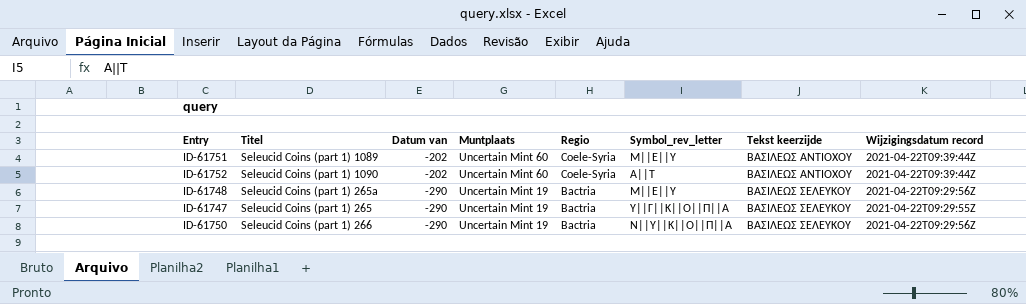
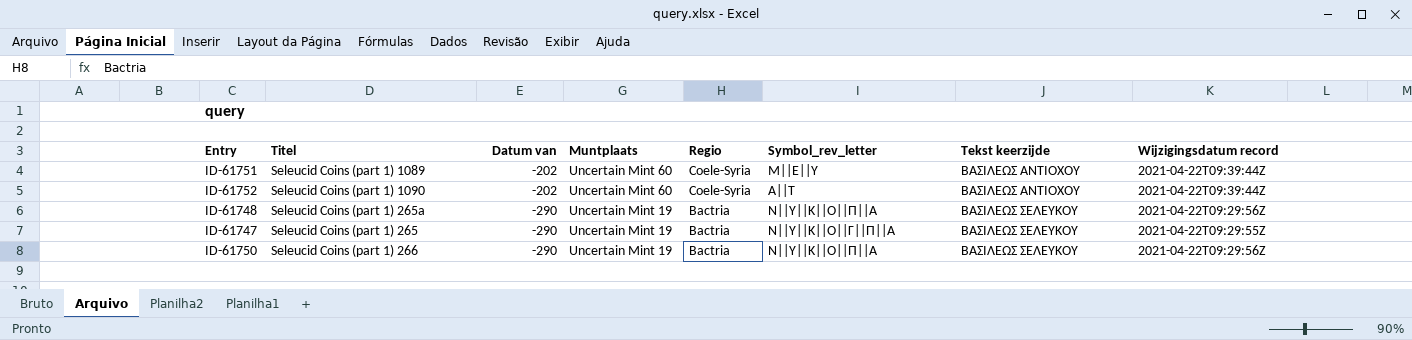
ID-61748 | Symbol_rev_letter: Μ||Ε||Υ -> Ν||Υ||Κ||Ο||Π||Α
ID-61747 | Symbol_rev_letter: Υ||Γ||Κ||Ο||Π||Α -> Ν||Υ||Κ||Ο||Γ||Π||Α

